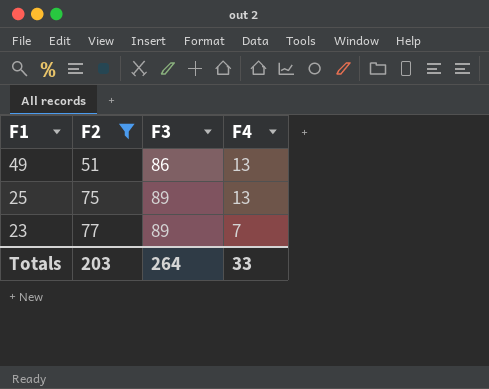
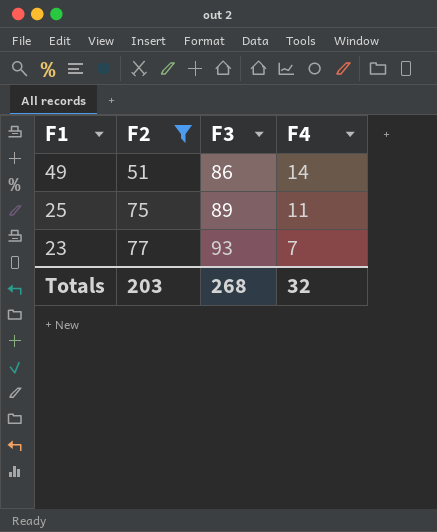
49 | F4: 13 -> 14
25 | F4: 13 -> 11
23 | F3: 89 -> 93
Totals | F3: 264 -> 268
Totals | F4: 33 -> 32

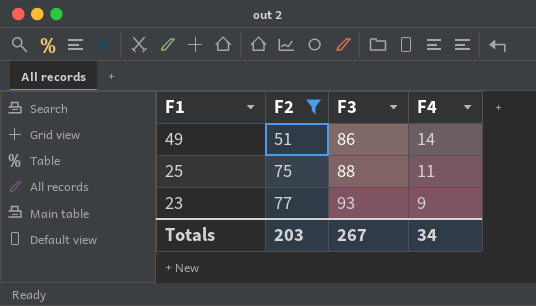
25 | F3: 89 -> 88
23 | F4: 7 -> 9
Totals | F3: 268 -> 267
Totals | F4: 32 -> 34

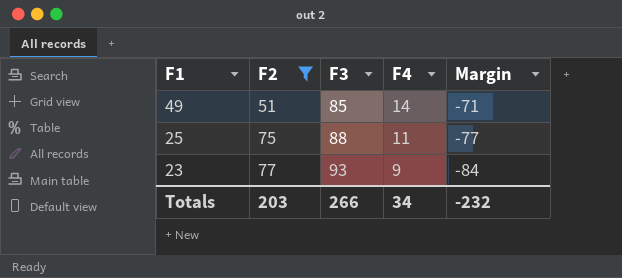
column Margin | formula: none -> [F4] - [F3]
49 | F3: 86 -> 85
Totals | F3: 267 -> 266

